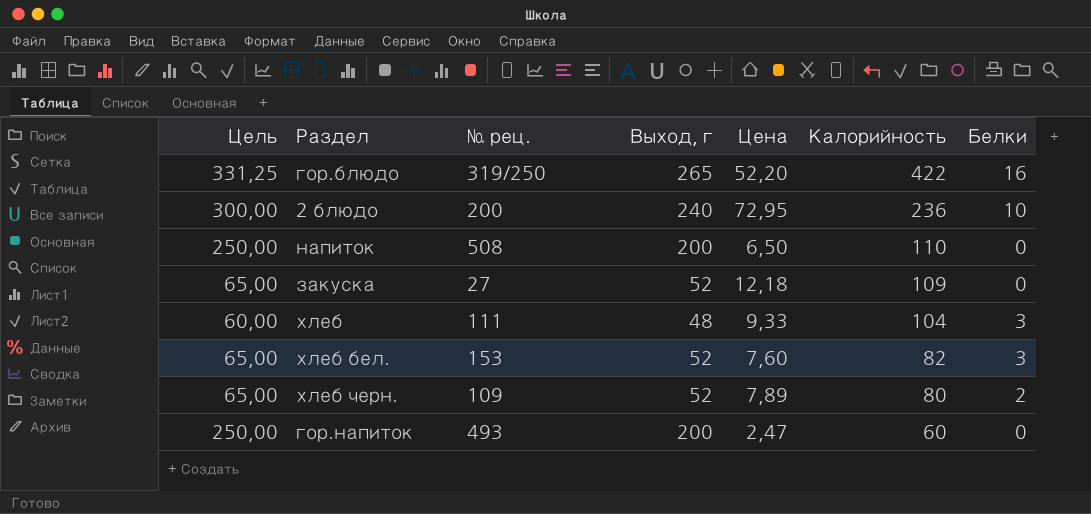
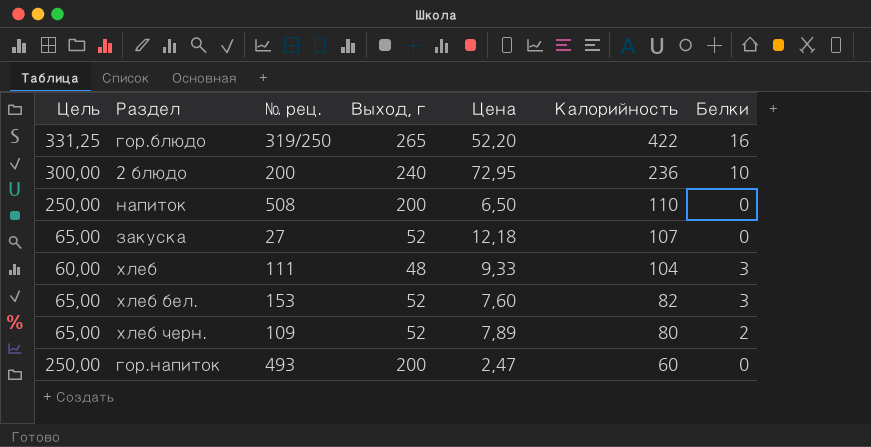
закуска | Калорийность: 109 -> 107

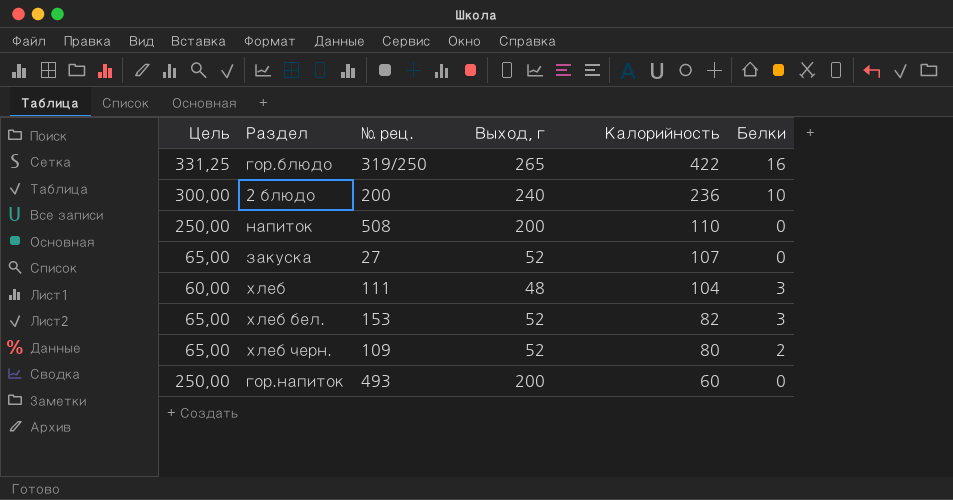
column Цена | position: 5 -> none

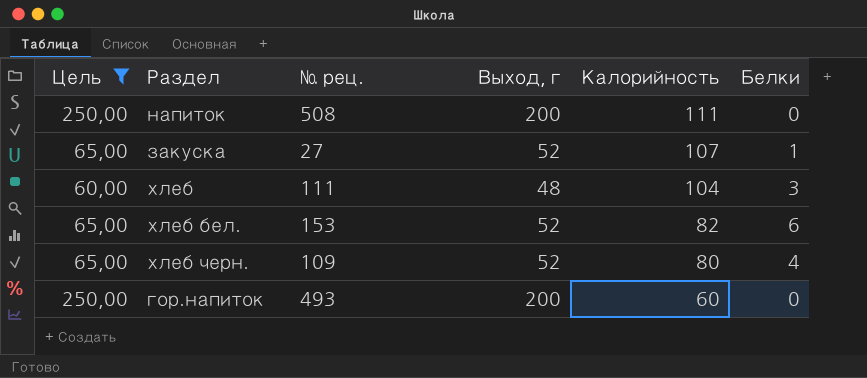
filter: none -> Цель <= 250,00
напиток | Калорийность: 110 -> 111
закуска | Белки: 0 -> 1
хлеб бел. | Белки: 3 -> 6
хлеб черн. | Белки: 2 -> 4

